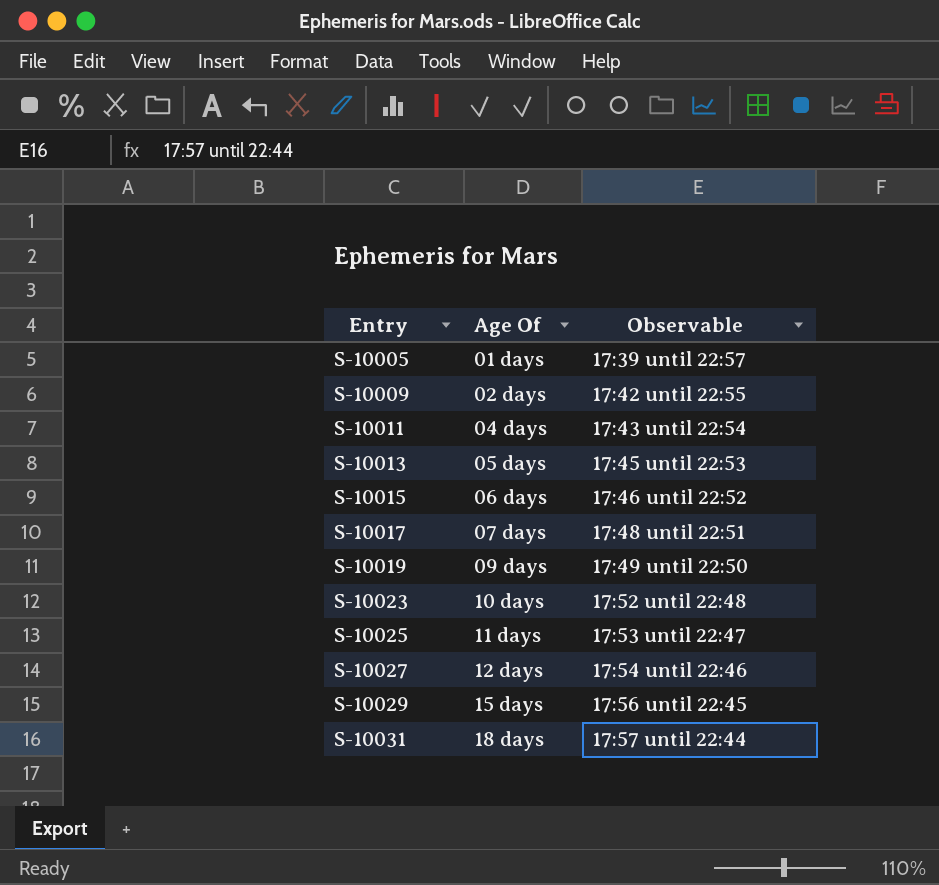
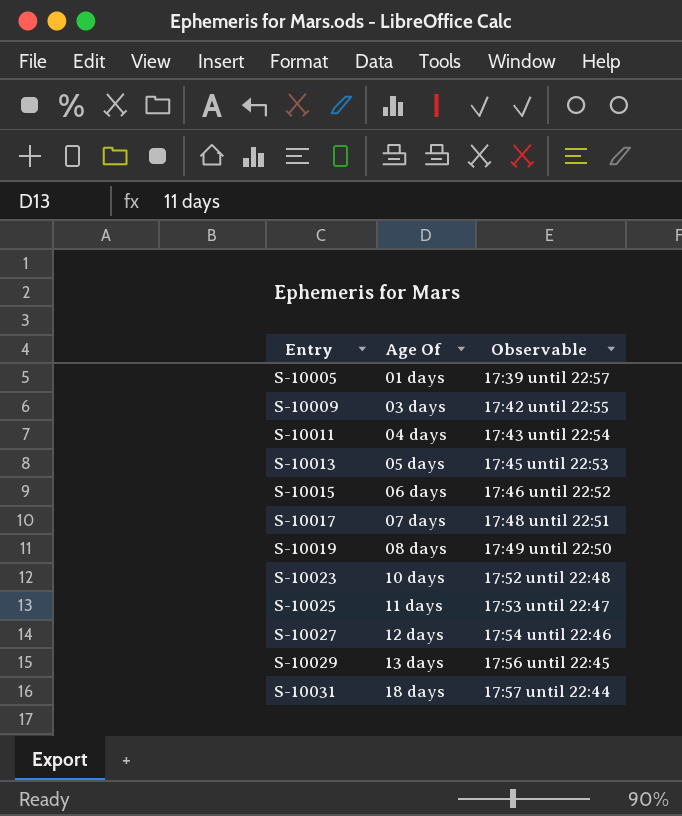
S-10009 | Age Of: 02 days -> 03 days
S-10019 | Age Of: 09 days -> 08 days
S-10029 | Age Of: 15 days -> 13 days

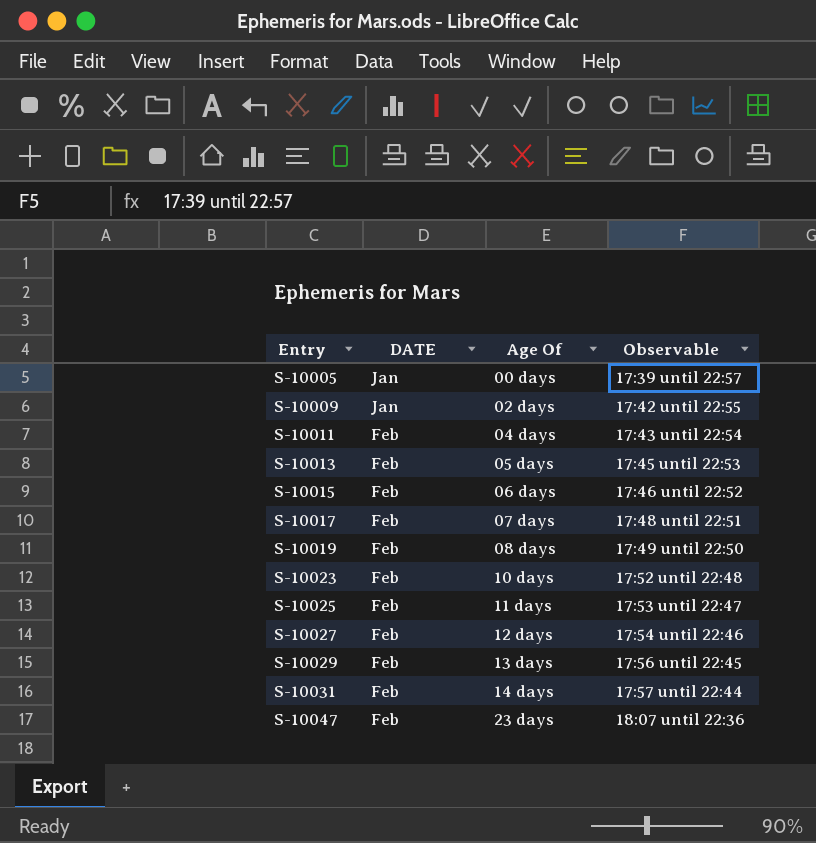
column DATE | position: none -> 2
S-10005 | Age Of: 01 days -> 00 days
S-10009 | Age Of: 03 days -> 02 days
S-10031 | Age Of: 18 days -> 14 days
row S-10047: none -> Feb | 23 days | 18:07 until 22:36

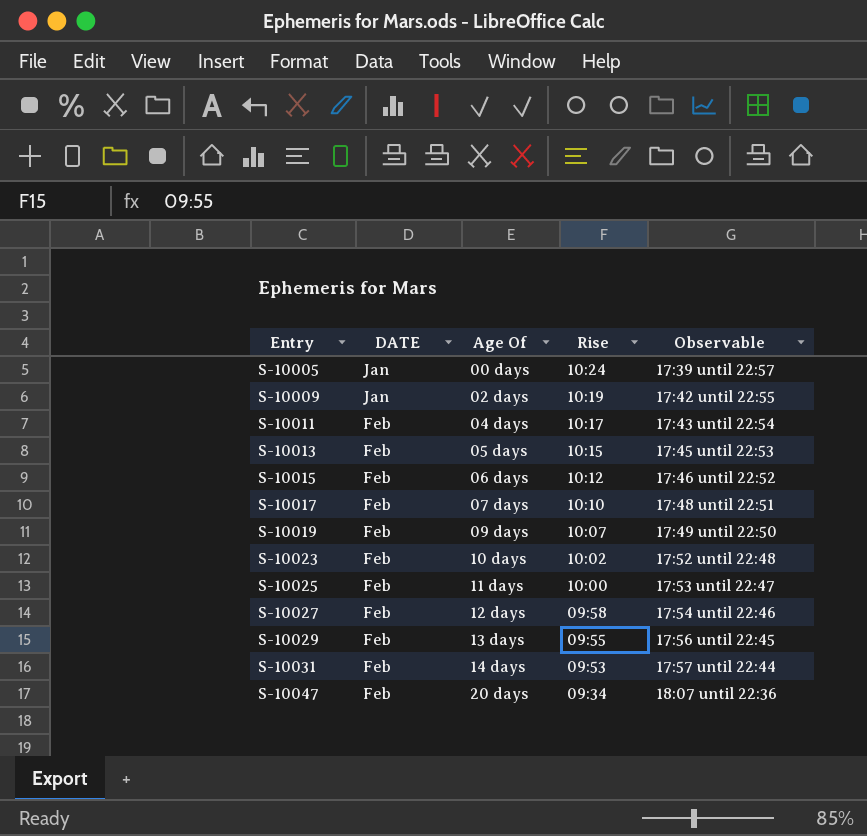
column Rise | position: none -> 4
S-10019 | Age Of: 08 days -> 09 days
S-10047 | Age Of: 23 days -> 20 days

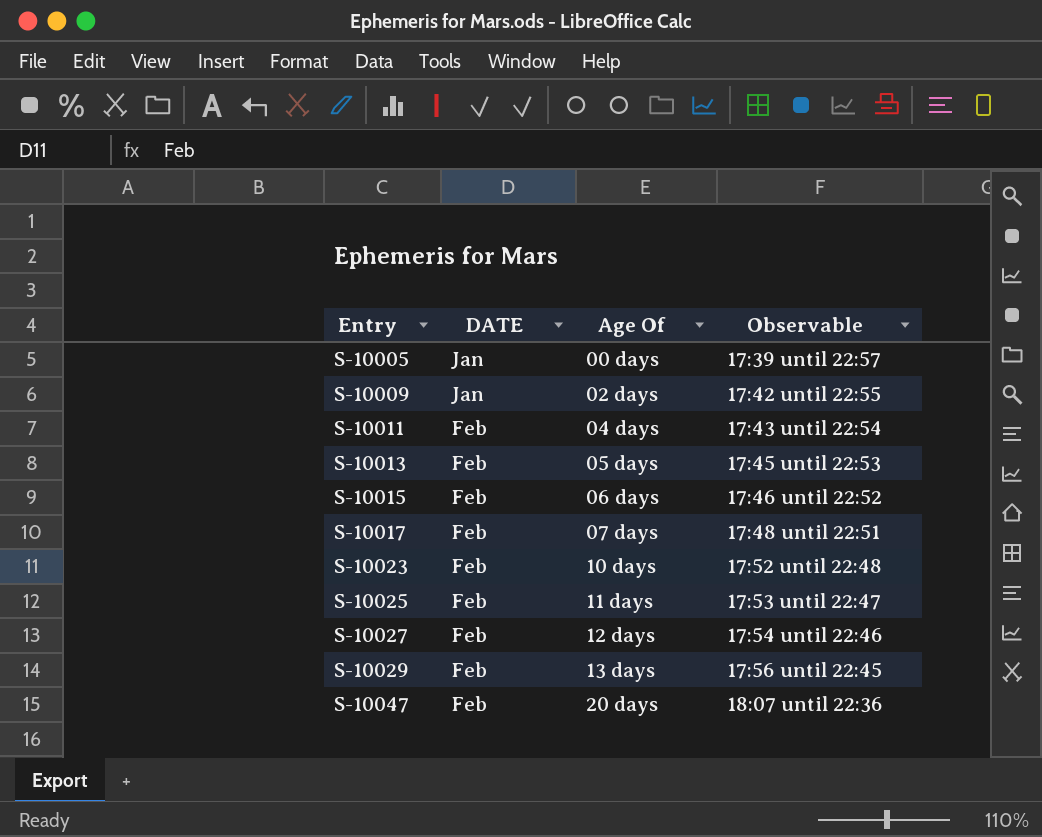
column Rise | position: 4 -> none
row S-10019: Feb | 09 days | 10:07 | 17:49 until 22:50 -> none
row S-10031: Feb | 14 days | 09:53 | 17:57 until 22:44 -> none

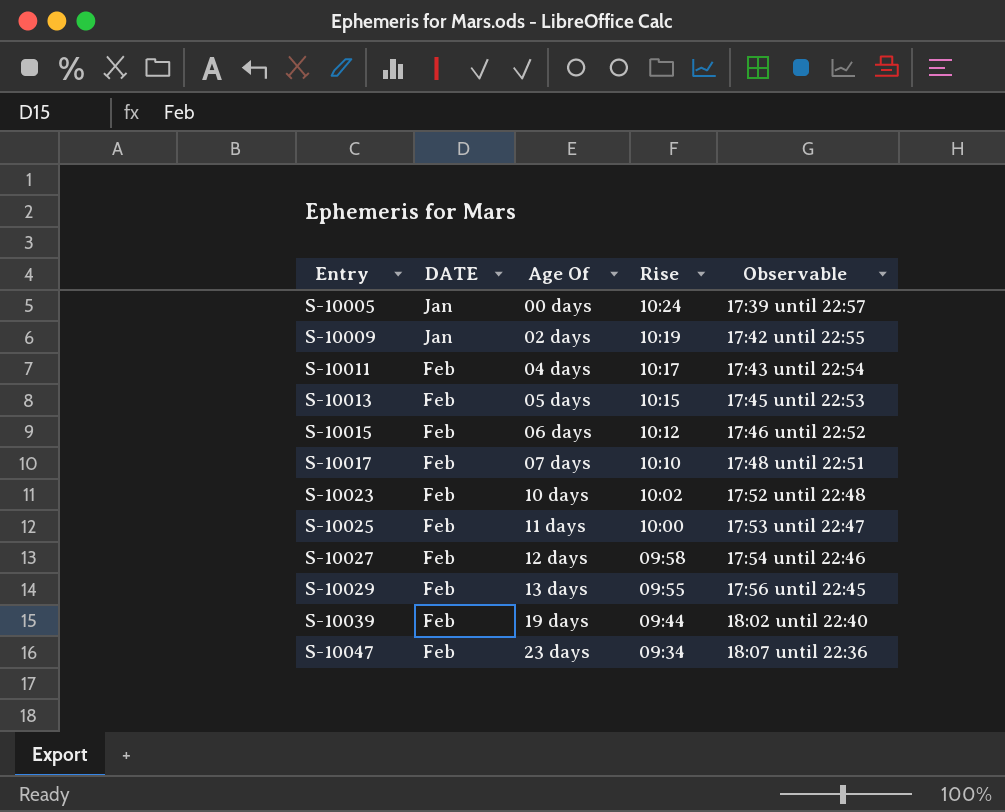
column Rise | position: none -> 4
row S-10039: none -> Feb | 19 days | 09:44 | 18:02 until 22:40
S-10047 | Age Of: 20 days -> 23 days

